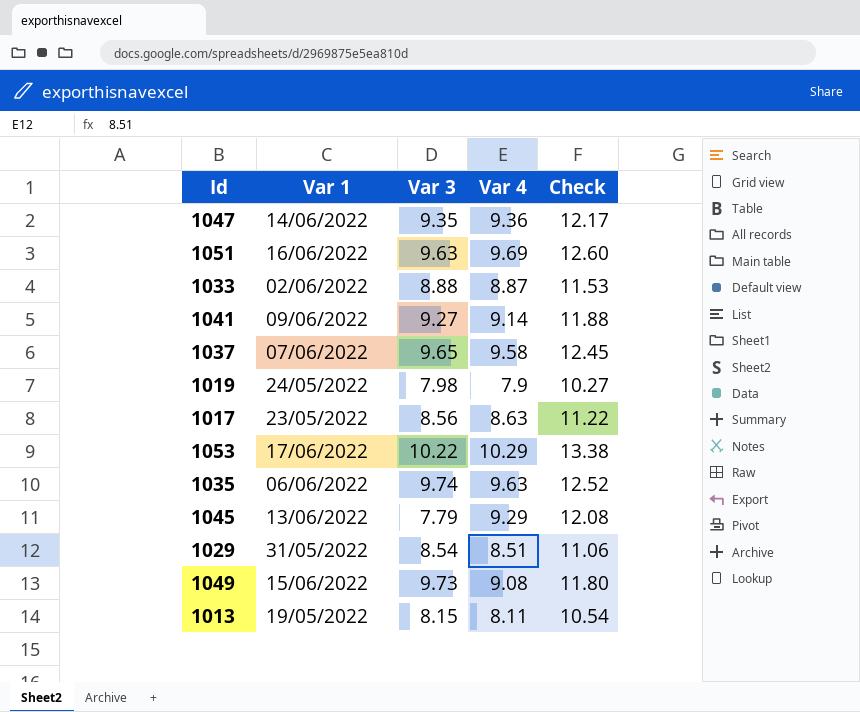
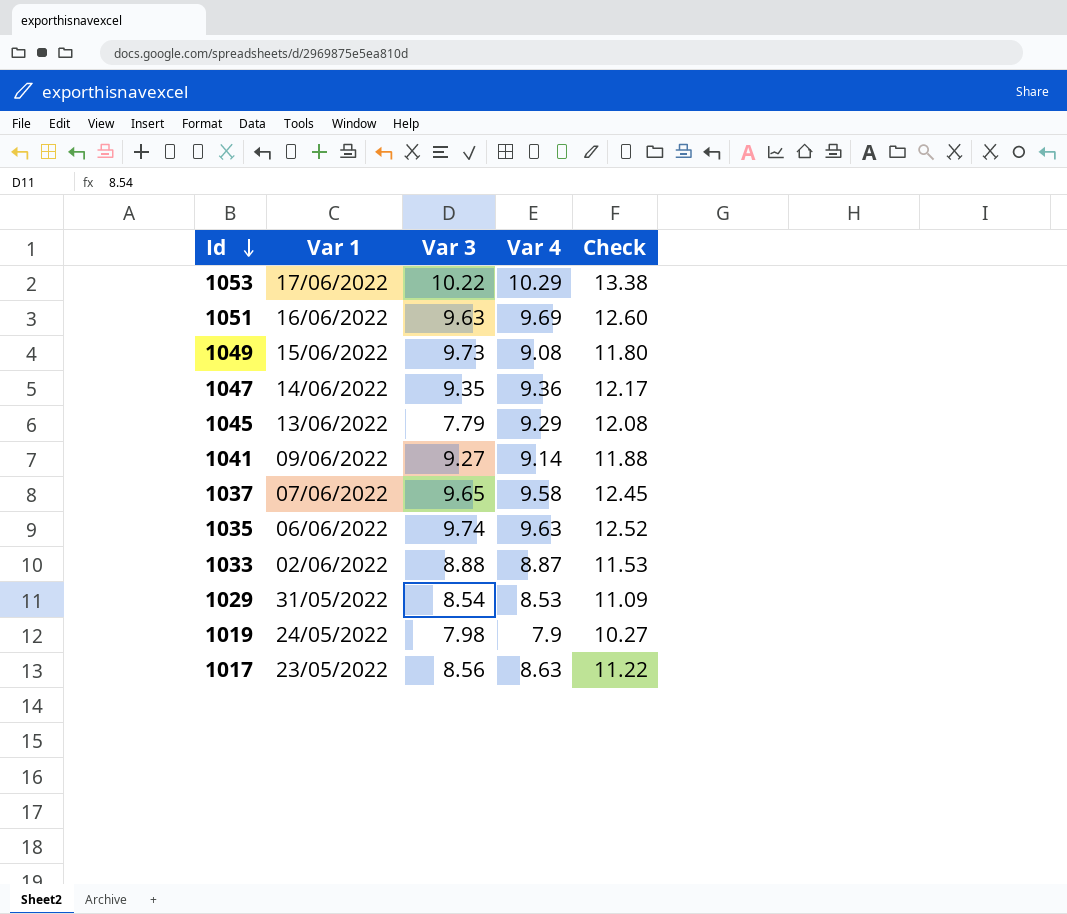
row order: none -> Id descending
row 1013: 19/05/2022 | 8.15 | 8.11 | 10.54 -> none
1029 | Var 4: 8.51 -> 8.53
1029 | Check: 11.06 -> 11.09

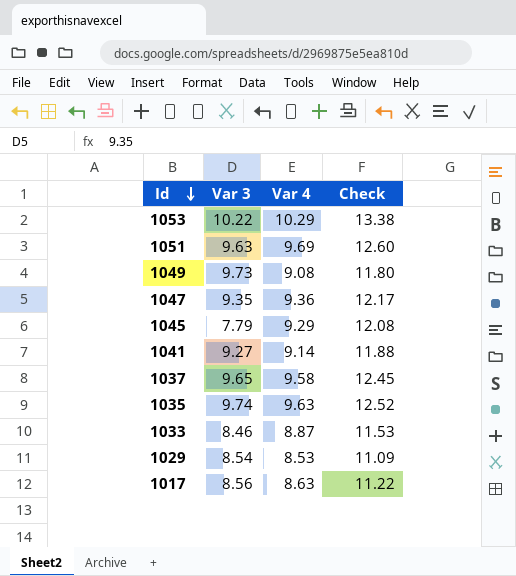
column Var 1 | position: 2 -> none
row 1019: 24/05/2022 | 7.98 | 7.9 | 10.27 -> none
1033 | Var 3: 8.88 -> 8.46

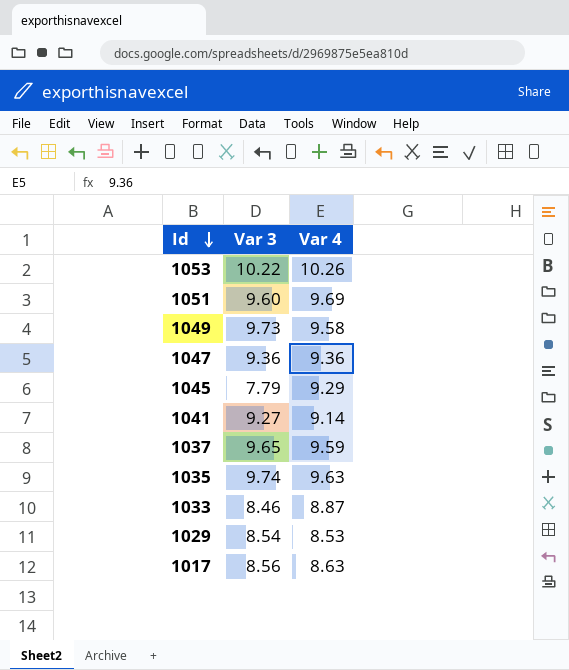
column Check | formula: [Var 4] * 1.3 -> none
1053 | Var 4: 10.29 -> 10.26
1051 | Var 3: 9.63 -> 9.60
1049 | Var 4: 9.08 -> 9.58
1047 | Var 3: 9.35 -> 9.36
1037 | Var 4: 9.58 -> 9.59

